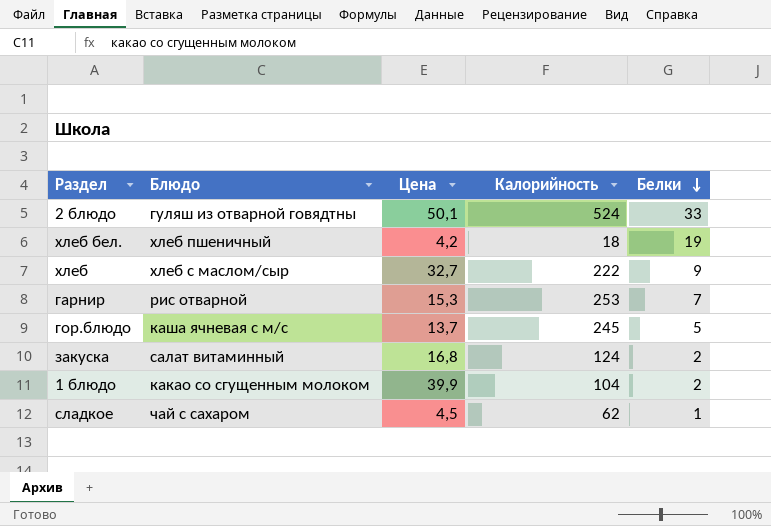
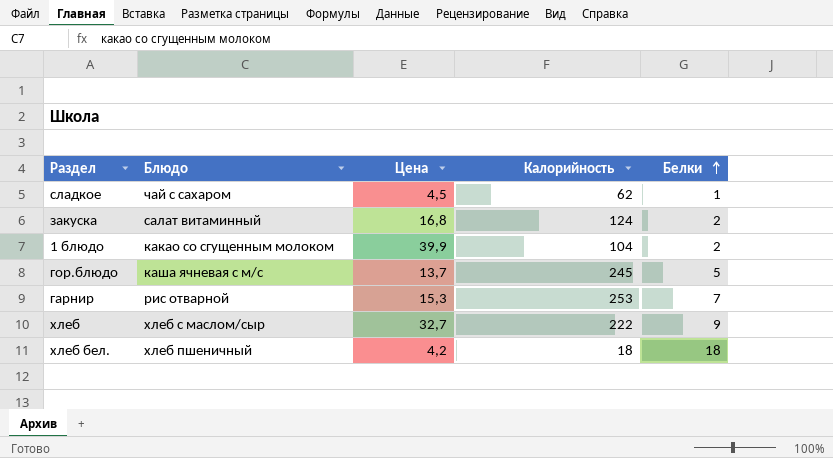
row order: Белки descending -> Белки ascending
row 2 блюдо: гуляш из отварной говядтны | 50,1 | 524 | 33 -> none
хлеб бел. | Белки: 19 -> 18

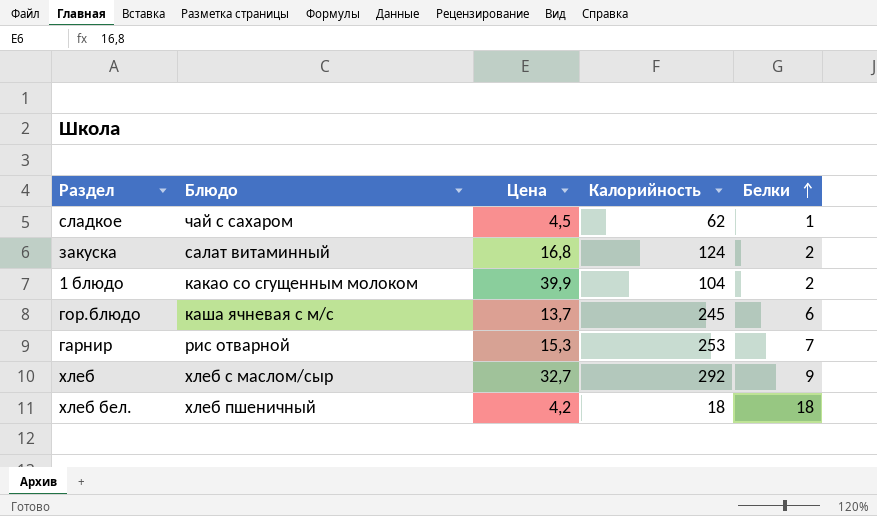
гор.блюдо | Белки: 5 -> 6
хлеб | Калорийность: 222 -> 292

